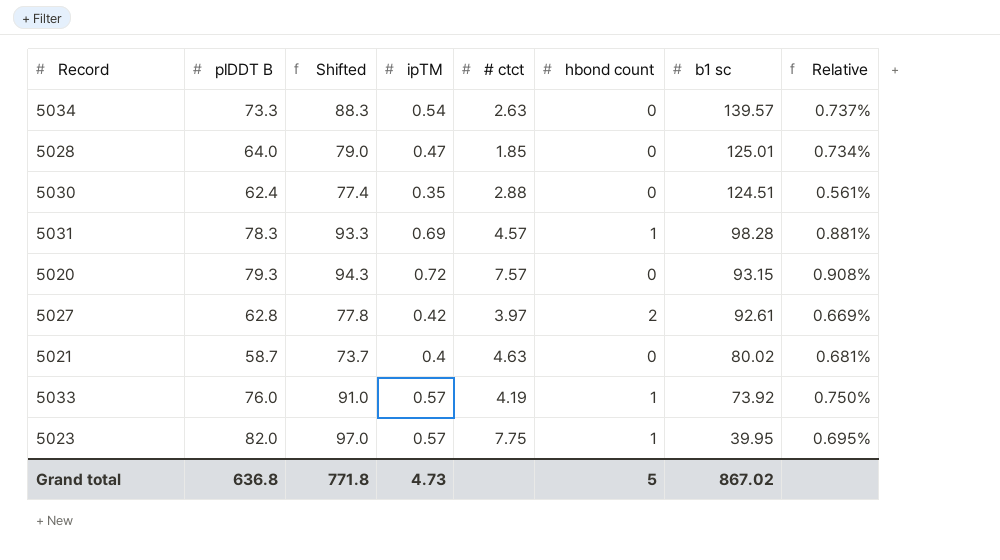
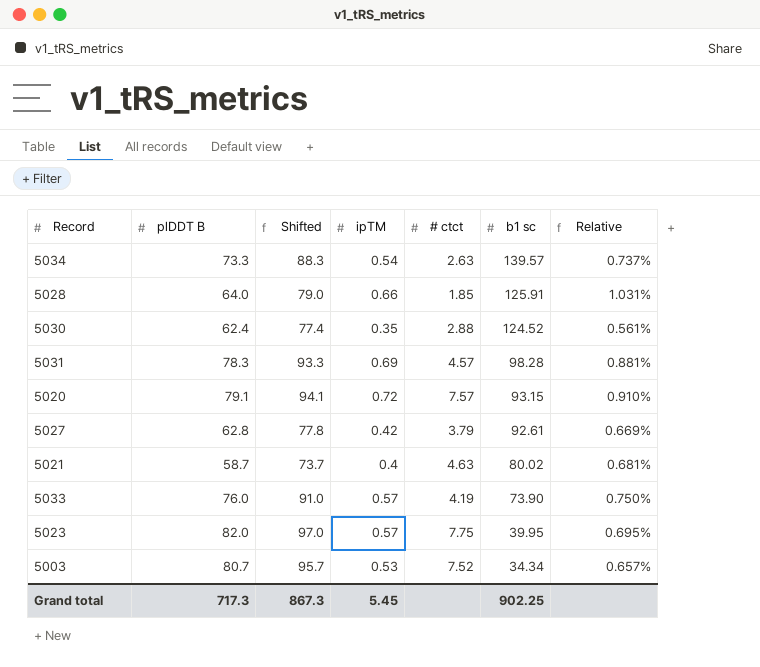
column hbond count | position: 6 -> none
5028 | ipTM: 0.47 -> 0.66
5028 | b1 sc: 125.01 -> 125.91
5028 | Relative: 0.734% -> 1.031%
5030 | b1 sc: 124.51 -> 124.52
5020 | plDDT B: 79.3 -> 79.1
5020 | Shifted: 94.3 -> 94.1
5020 | Relative: 0.908% -> 0.910%
5027 | # ctct: 3.97 -> 3.79
5033 | b1 sc: 73.92 -> 73.90
row 5003: none -> 80.7 | 95.7 | 0.53 | 7.52 | 34.34 | 0.657%
Grand total | plDDT B: 636.8 -> 717.3
Grand total | Shifted: 771.8 -> 867.3
Grand total | ipTM: 4.73 -> 5.45
Grand total | b1 sc: 867.02 -> 902.25

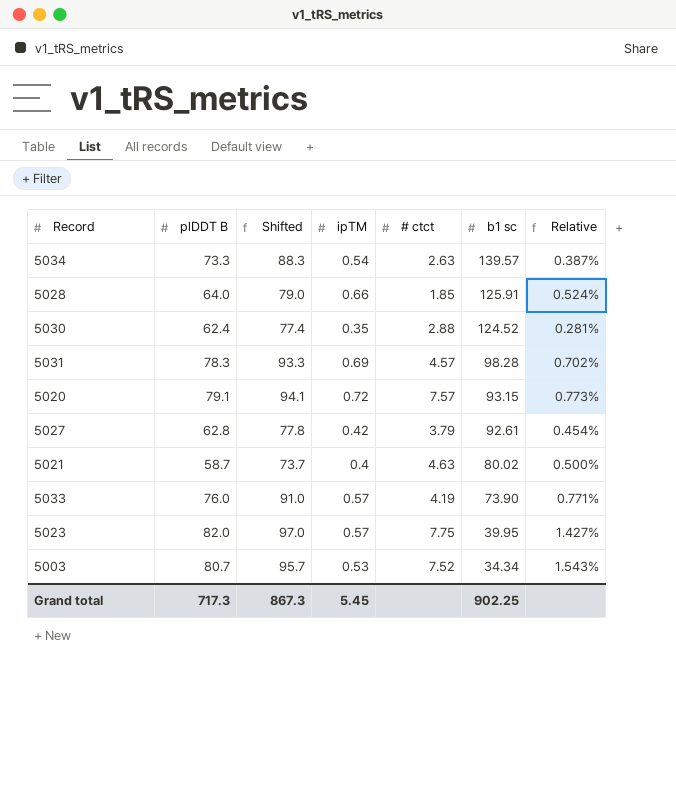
column Relative | formula: [ipTM] / [plDDT B] -> [ipTM] / [b1 sc]

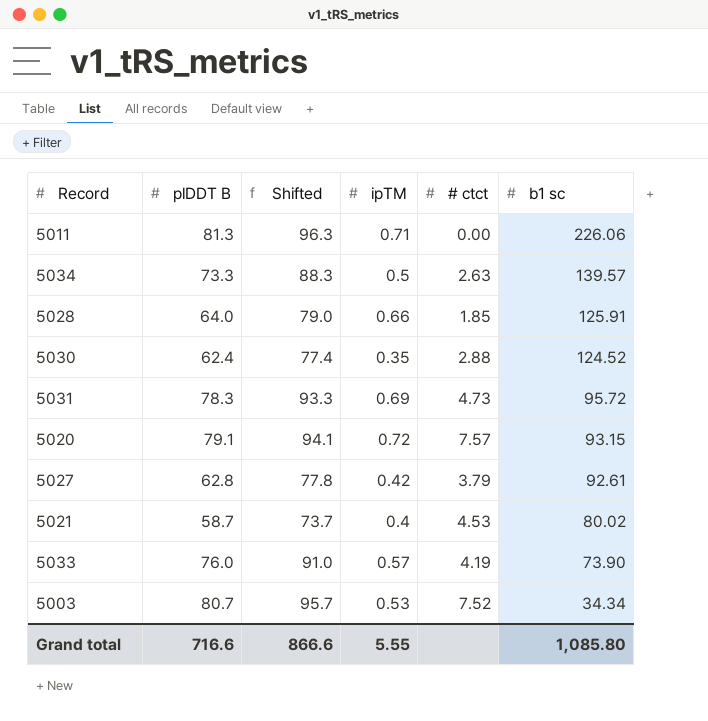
column Relative | formula: [ipTM] / [b1 sc] -> none
row 5023: 82.0 | 97.0 | 0.57 | 7.75 | 39.95 | 1.427% -> none
row 5011: none -> 81.3 | 96.3 | 0.71 | 0.00 | 226.06
5034 | ipTM: 0.54 -> 0.5
5031 | # ctct: 4.57 -> 4.73
5031 | b1 sc: 98.28 -> 95.72
5021 | # ctct: 4.63 -> 4.53
Grand total | plDDT B: 717.3 -> 716.6
Grand total | Shifted: 867.3 -> 866.6
Grand total | ipTM: 5.45 -> 5.55
Grand total | b1 sc: 902.25 -> 1,085.80

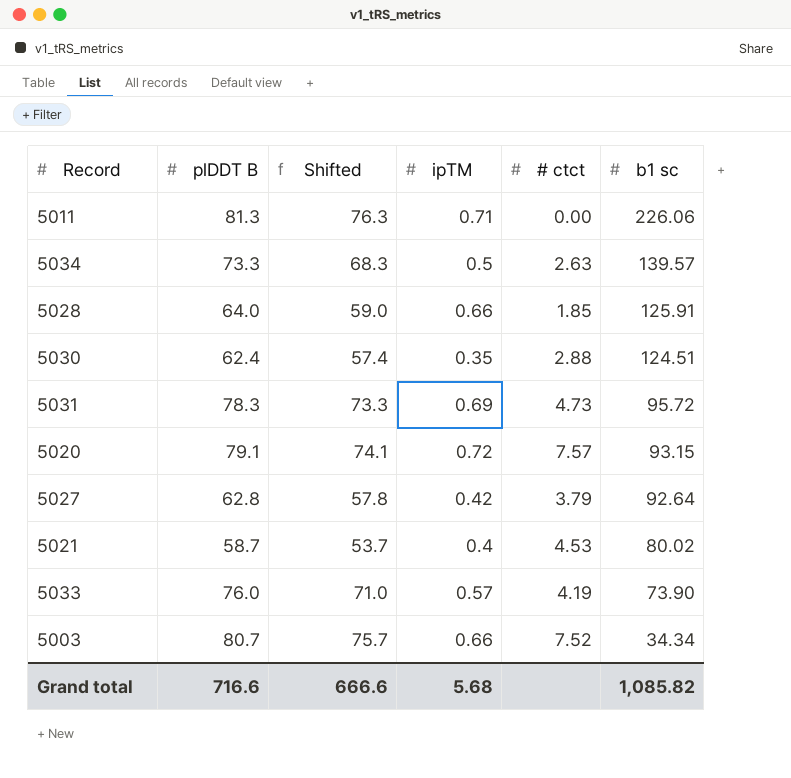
column Shifted | formula: [plDDT B] + 15 -> [plDDT B] - 5
5030 | b1 sc: 124.52 -> 124.51
5027 | b1 sc: 92.61 -> 92.64
5003 | ipTM: 0.53 -> 0.66
Grand total | Shifted: 866.6 -> 666.6
Grand total | ipTM: 5.55 -> 5.68
Grand total | b1 sc: 1,085.80 -> 1,085.82

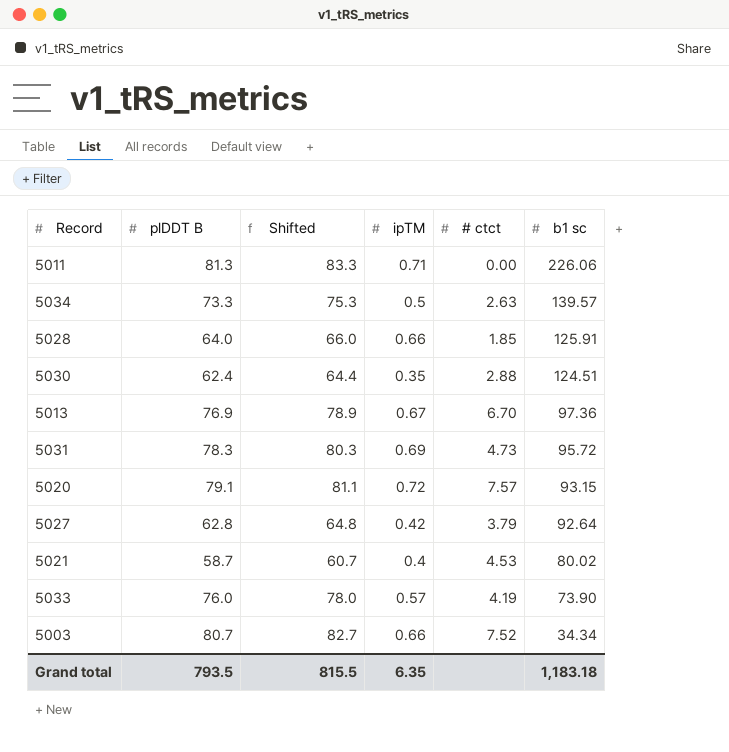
column Shifted | formula: [plDDT B] - 5 -> [plDDT B] + 2
row 5013: none -> 76.9 | 78.9 | 0.67 | 6.70 | 97.36
Grand total | plDDT B: 716.6 -> 793.5
Grand total | Shifted: 666.6 -> 815.5
Grand total | ipTM: 5.68 -> 6.35
Grand total | b1 sc: 1,085.82 -> 1,183.18

